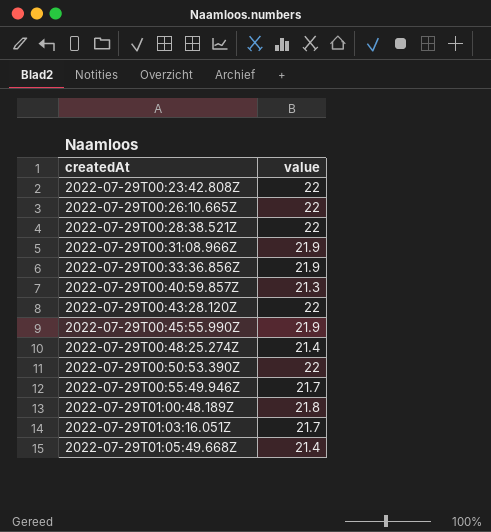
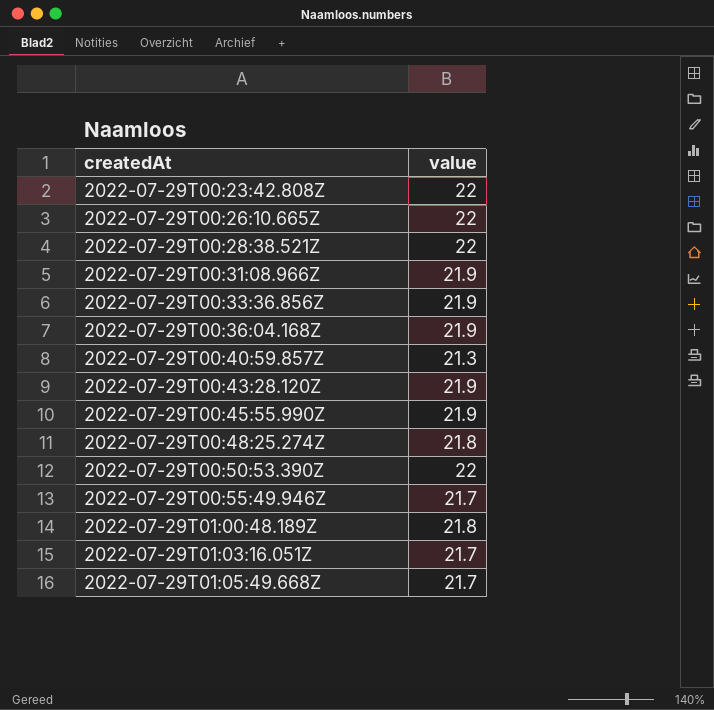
row 2022-07-29T00:36:04.168Z: none -> 21.9
2022-07-29T00:43:28.120Z | value: 22 -> 21.9
2022-07-29T00:48:25.274Z | value: 21.4 -> 21.8
2022-07-29T01:05:49.668Z | value: 21.4 -> 21.7

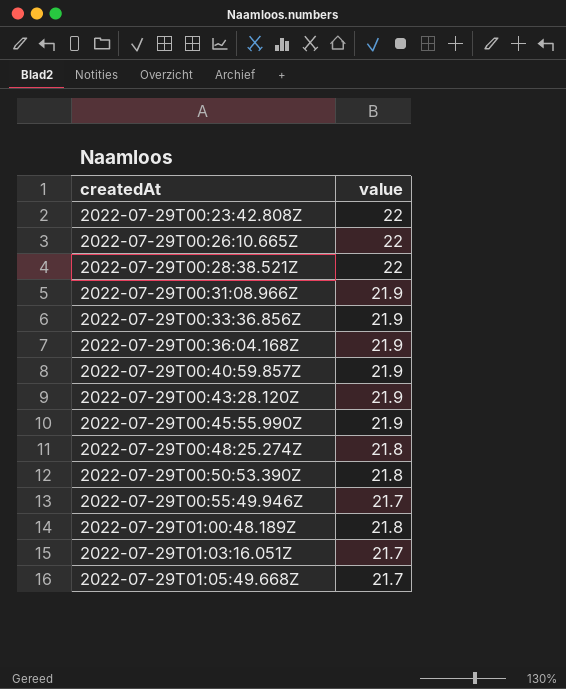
2022-07-29T00:40:59.857Z | value: 21.3 -> 21.9
2022-07-29T00:50:53.390Z | value: 22 -> 21.8

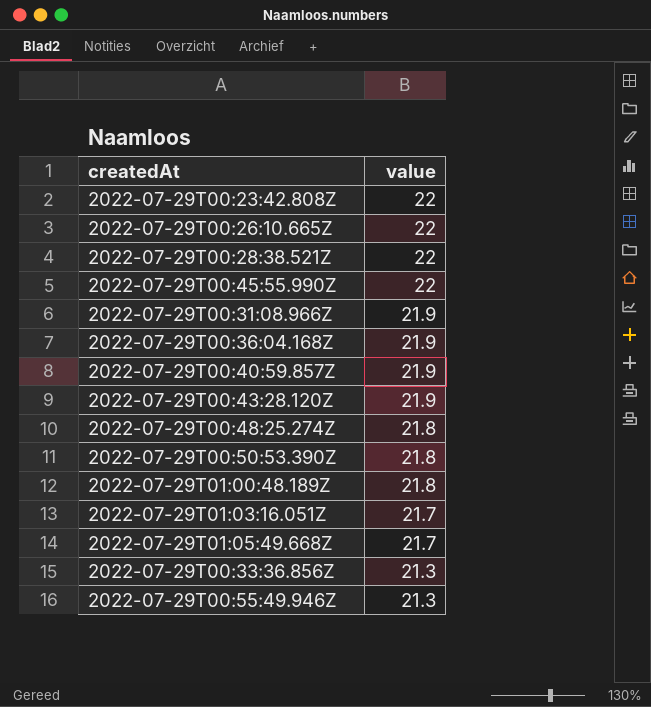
row order: createdAt ascending -> value descending
2022-07-29T00:45:55.990Z | value: 21.9 -> 22
2022-07-29T00:33:36.856Z | value: 21.9 -> 21.3
2022-07-29T00:55:49.946Z | value: 21.7 -> 21.3

